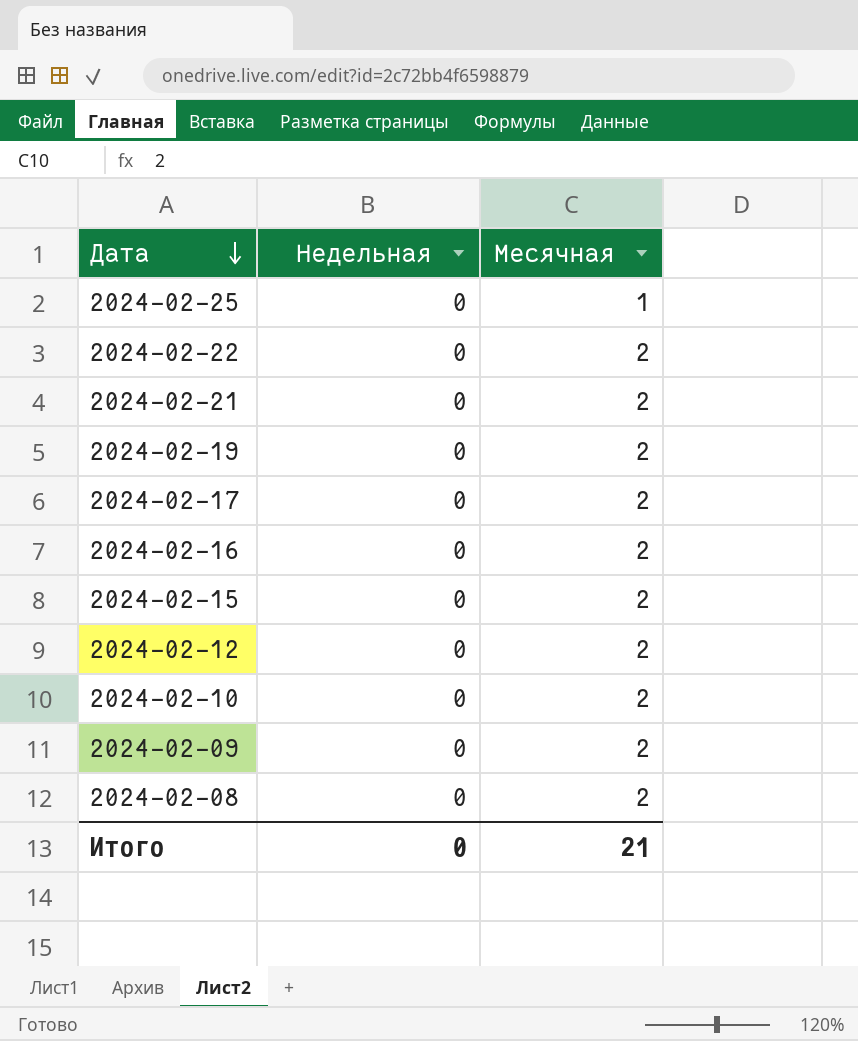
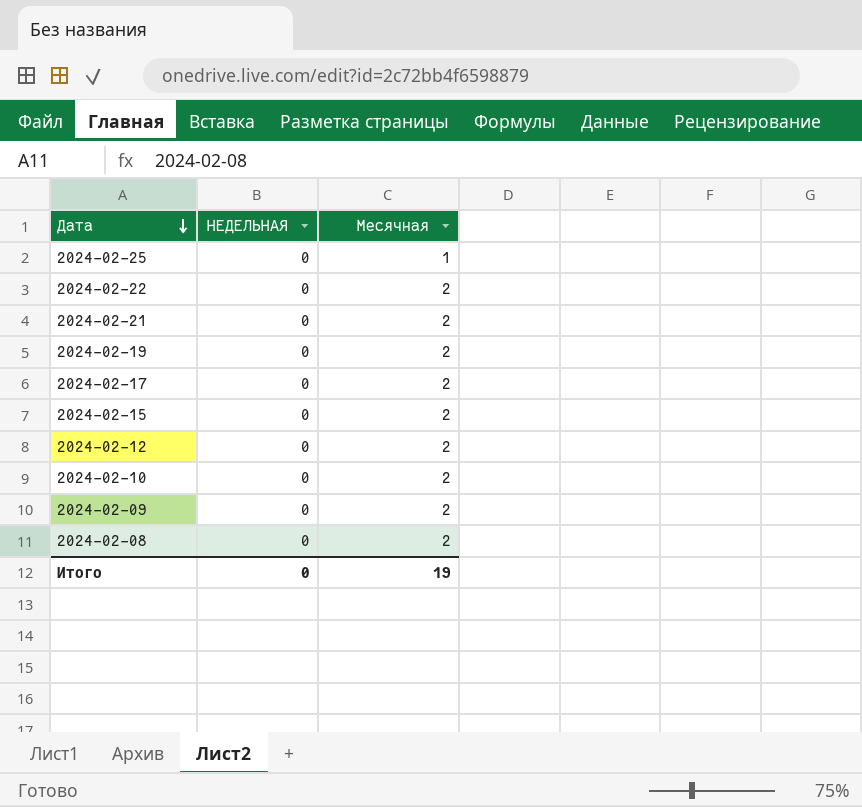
column name: Недельная -> НЕДЕЛЬНАЯ
row 2024-02-16: 0 | 2 -> none
Итого | Месячная: 21 -> 19

